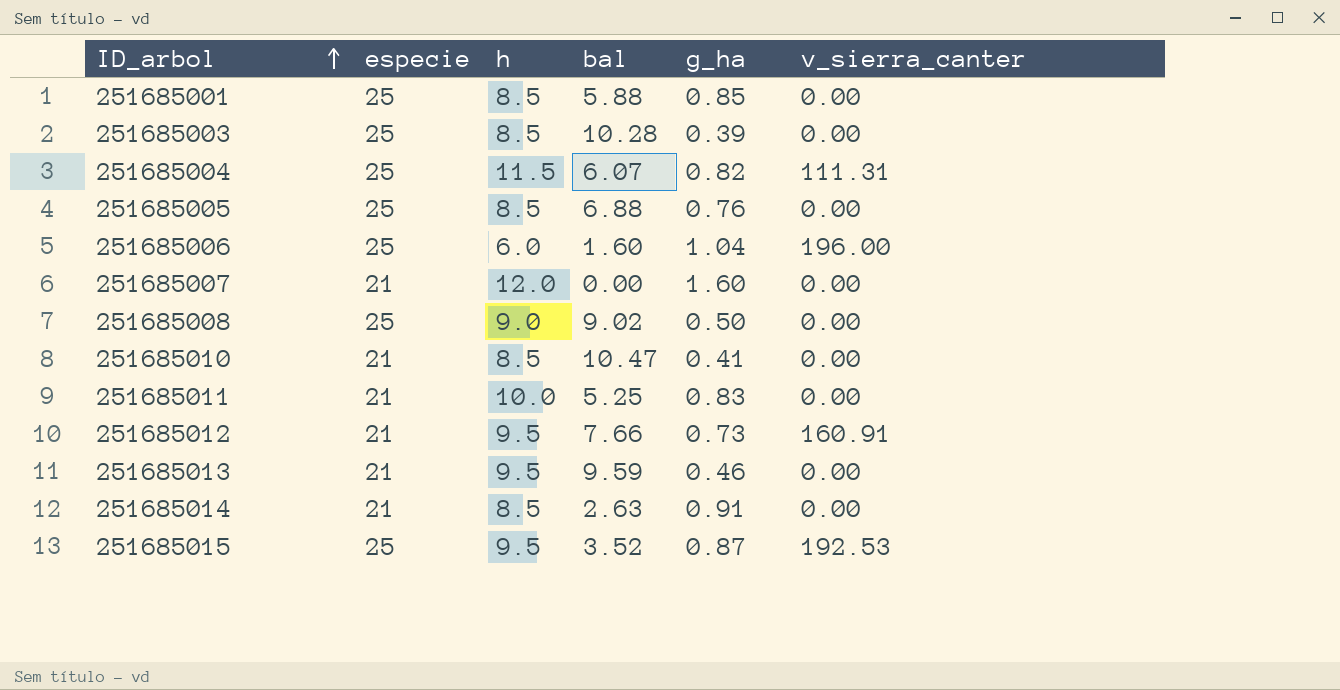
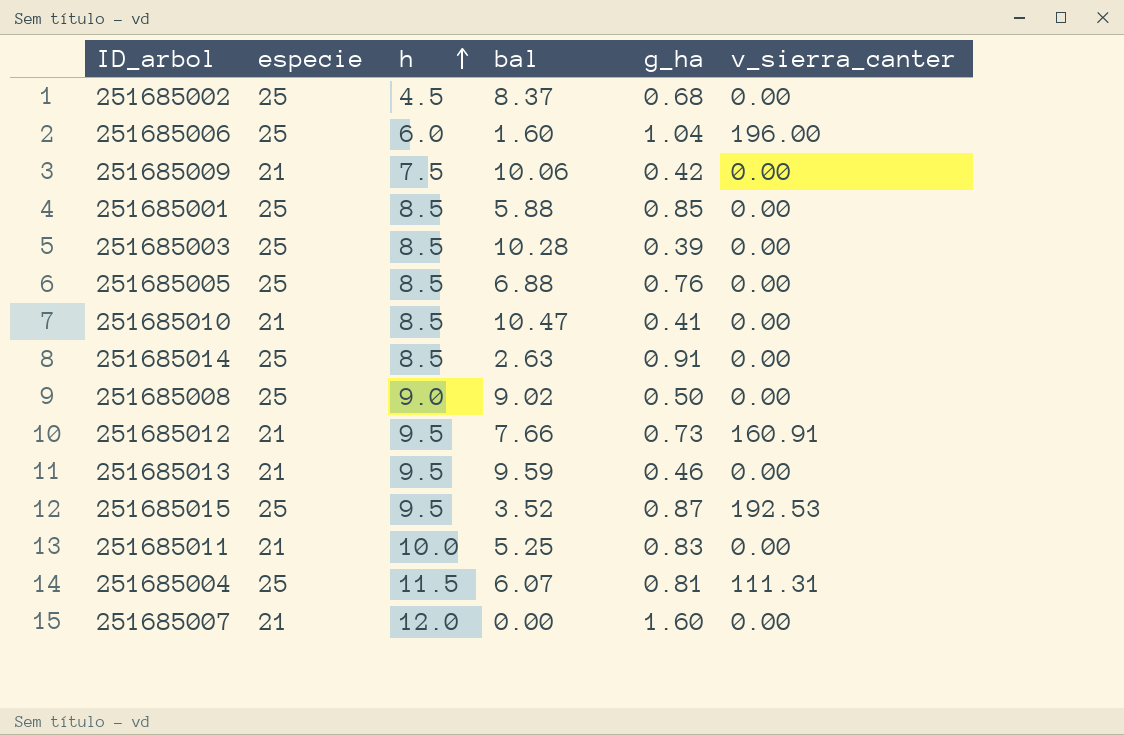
row order: ID_arbol ascending -> h ascending
row 251685002: none -> 25 | 4.5 | 8.37 | 0.68 | 0.00
row 251685009: none -> 21 | 7.5 | 10.06 | 0.42 | 0.00
251685014 | especie: 21 -> 25
251685004 | g_ha: 0.82 -> 0.81

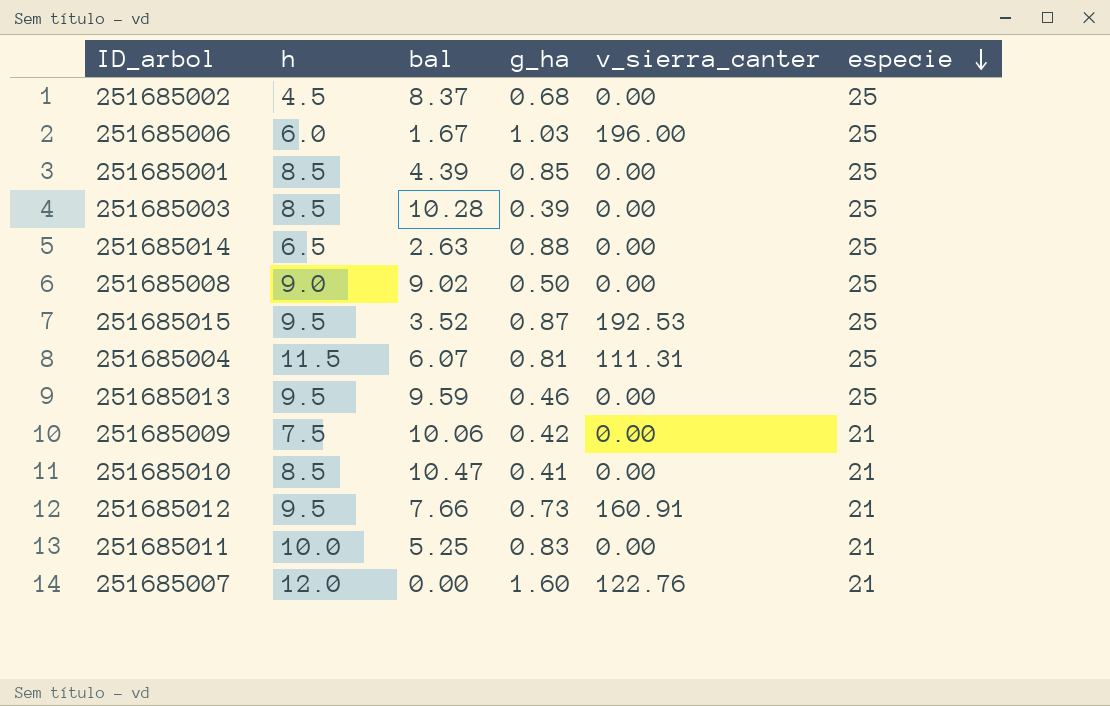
row order: h ascending -> especie descending
column especie | position: 2 -> 6
row 251685005: 25 | 8.5 | 6.88 | 0.76 | 0.00 -> none
251685006 | bal: 1.60 -> 1.67
251685006 | g_ha: 1.04 -> 1.03
251685001 | bal: 5.88 -> 4.39
251685014 | h: 8.5 -> 6.5
251685014 | g_ha: 0.91 -> 0.88
251685013 | especie: 21 -> 25
251685007 | v_sierra_canter: 0.00 -> 122.76

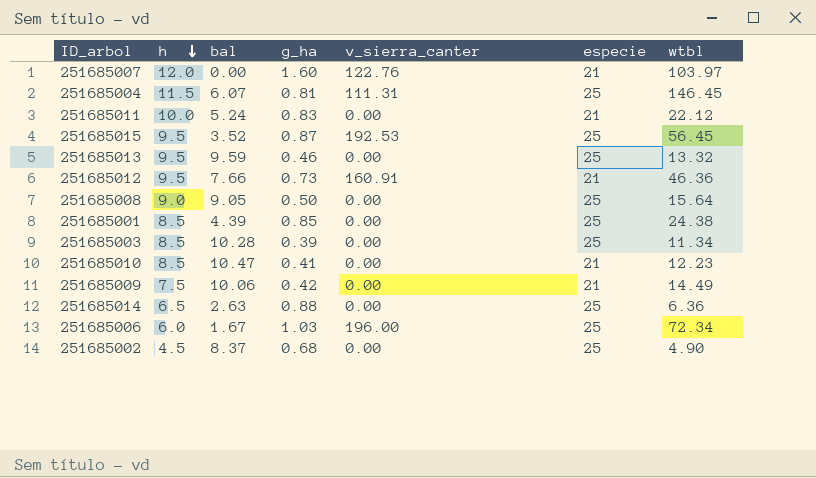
row order: especie descending -> h descending
column wtbl | position: none -> 7
251685011 | bal: 5.25 -> 5.24
251685008 | bal: 9.02 -> 9.05

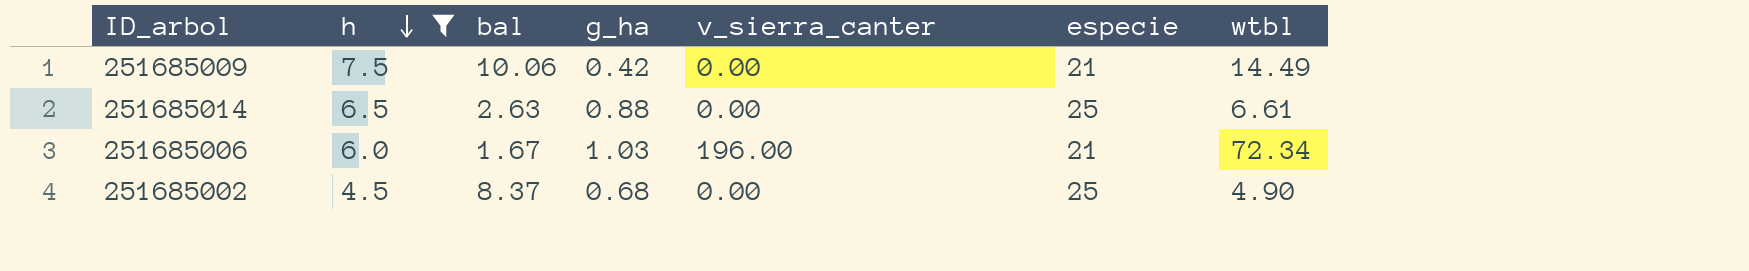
filter: none -> h <= 7.5
251685014 | wtbl: 6.36 -> 6.61
251685006 | especie: 25 -> 21

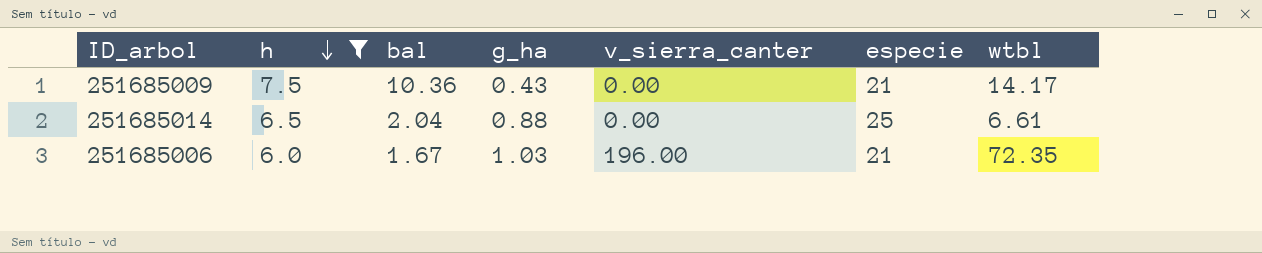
row 251685002: 4.5 | 8.37 | 0.68 | 0.00 | 25 | 4.90 -> none
251685009 | bal: 10.06 -> 10.36
251685009 | g_ha: 0.42 -> 0.43
251685009 | wtbl: 14.49 -> 14.17
251685014 | bal: 2.63 -> 2.04
251685006 | wtbl: 72.34 -> 72.35

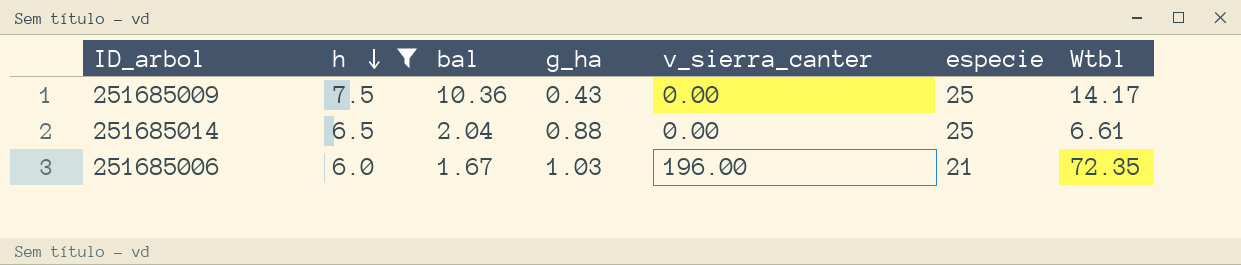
column name: wtbl -> Wtbl
251685009 | especie: 21 -> 25

